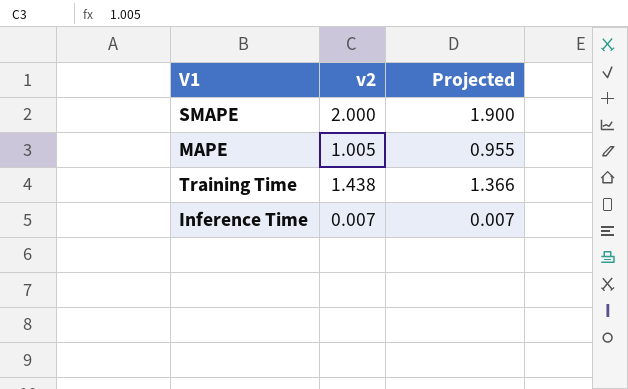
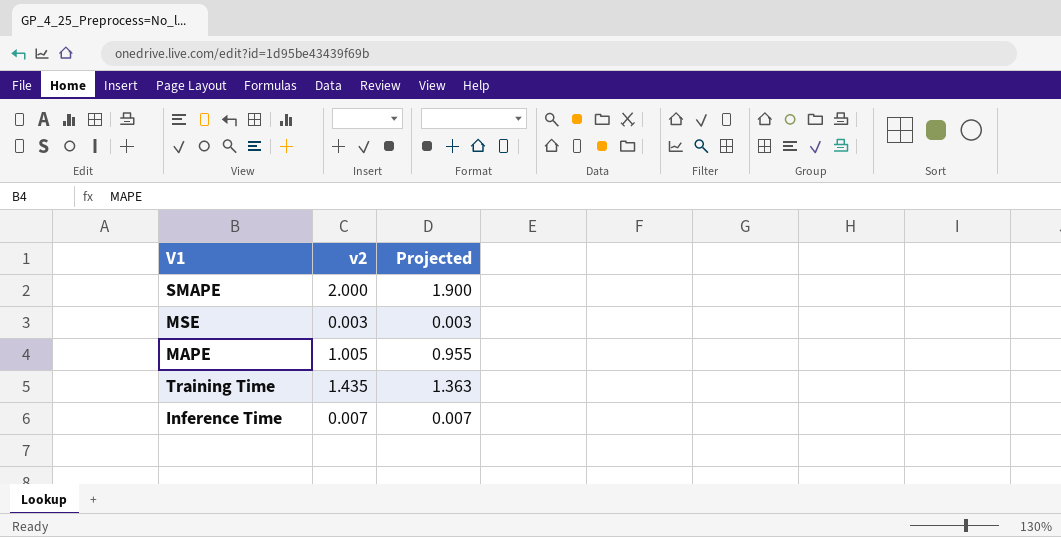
row MSE: none -> 0.003 | 0.003
Training Time | v2: 1.438 -> 1.435
Training Time | Projected: 1.366 -> 1.363

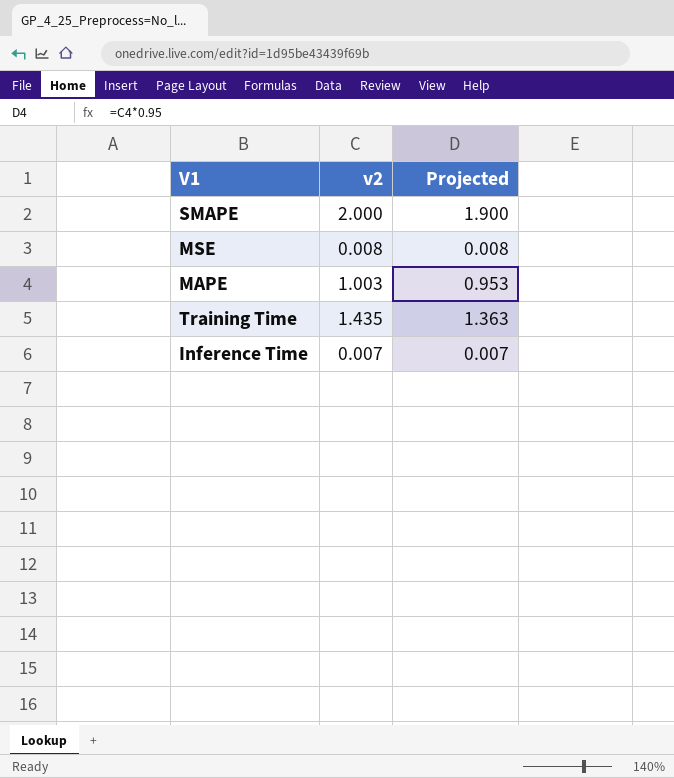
MSE | v2: 0.003 -> 0.008
MSE | Projected: 0.003 -> 0.008
MAPE | v2: 1.005 -> 1.003
MAPE | Projected: 0.955 -> 0.953

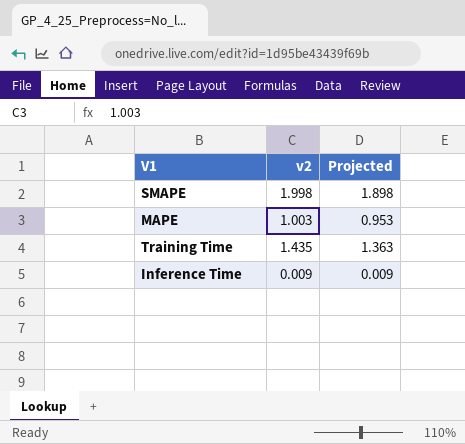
row MSE: 0.008 | 0.008 -> none
SMAPE | v2: 2.000 -> 1.998
SMAPE | Projected: 1.900 -> 1.898
Inference Time | v2: 0.007 -> 0.009
Inference Time | Projected: 0.007 -> 0.009

